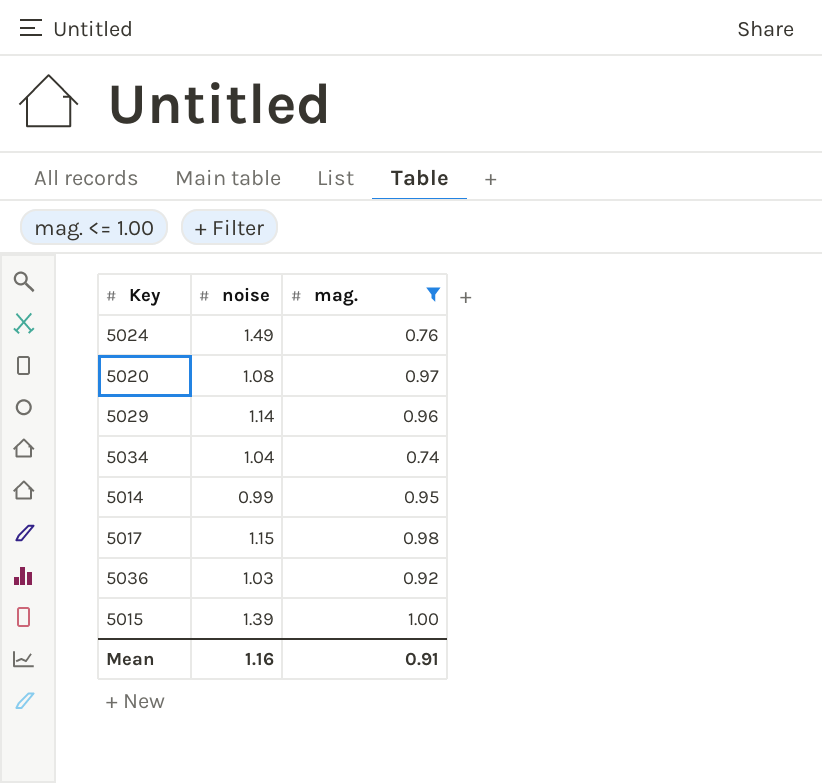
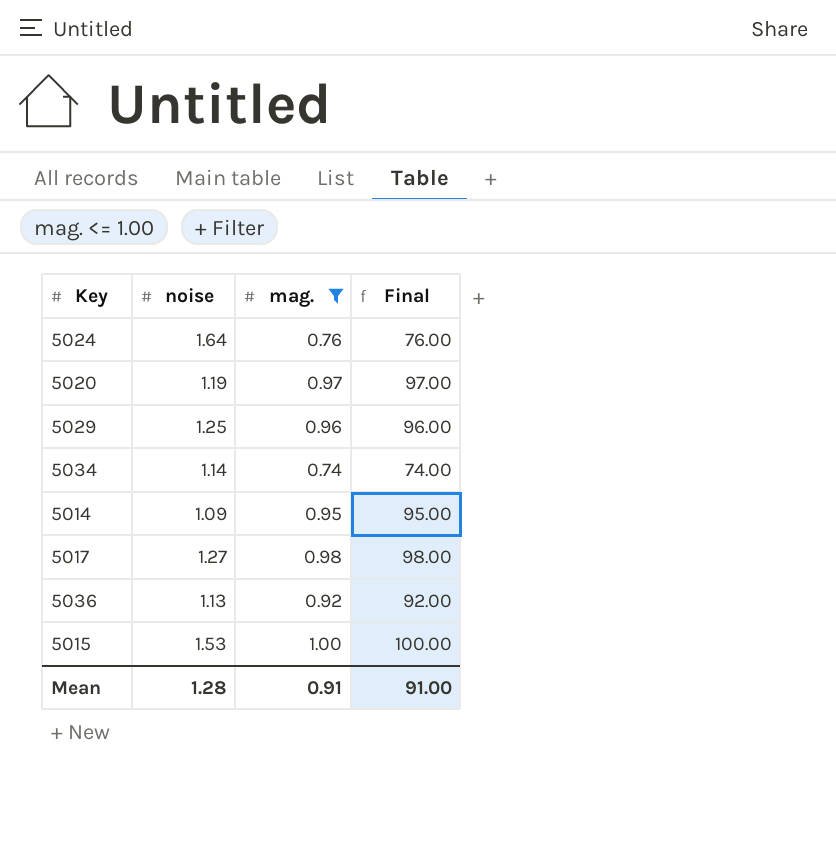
column Final | formula: none -> [mag.] * 100
5024 | noise: 1.49 -> 1.64
5020 | noise: 1.08 -> 1.19
5029 | noise: 1.14 -> 1.25
5034 | noise: 1.04 -> 1.14
5014 | noise: 0.99 -> 1.09
5017 | noise: 1.15 -> 1.27
5036 | noise: 1.03 -> 1.13
5015 | noise: 1.39 -> 1.53
Mean | noise: 1.16 -> 1.28

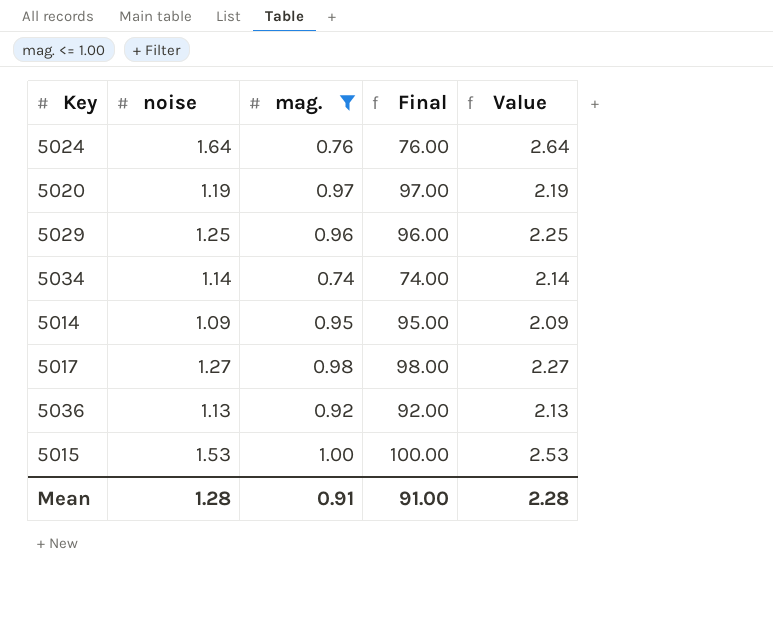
column Value | formula: none -> [noise] + 1

